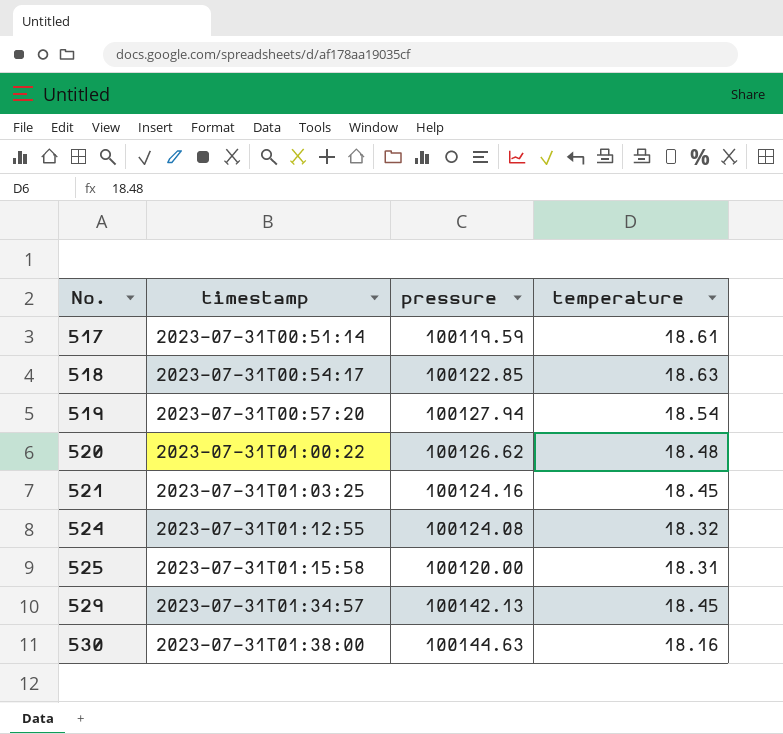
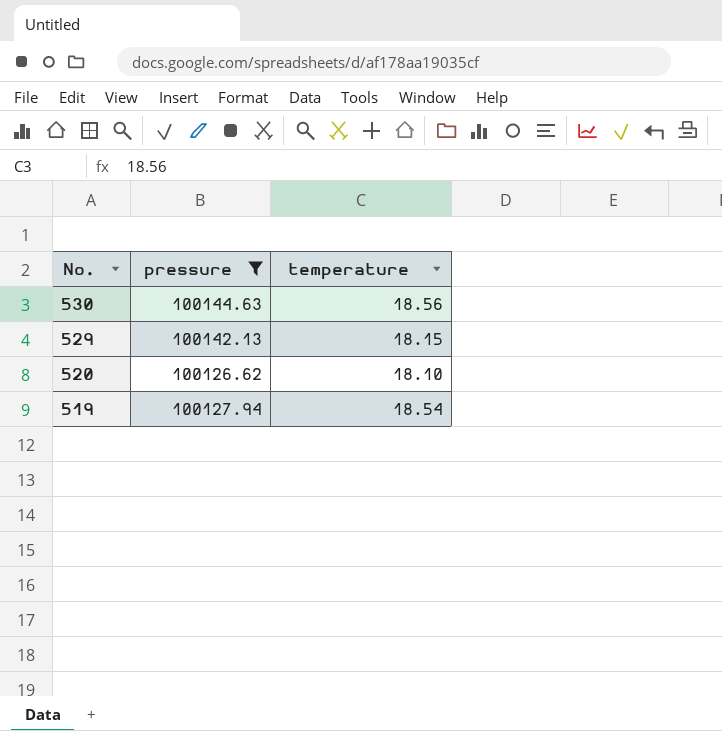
filter: none -> pressure >= 100126.62
row order: No. ascending -> No. descending
column timestamp | position: 2 -> none
530 | temperature: 18.16 -> 18.56
529 | temperature: 18.45 -> 18.15
520 | temperature: 18.48 -> 18.10

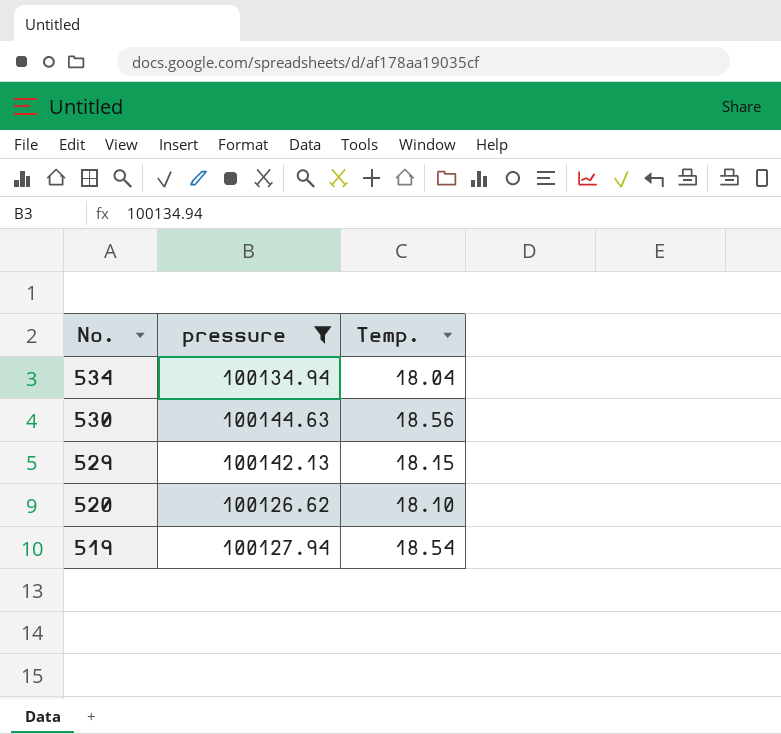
column name: temperature -> Temp.
row 534: none -> 100134.94 | 18.04

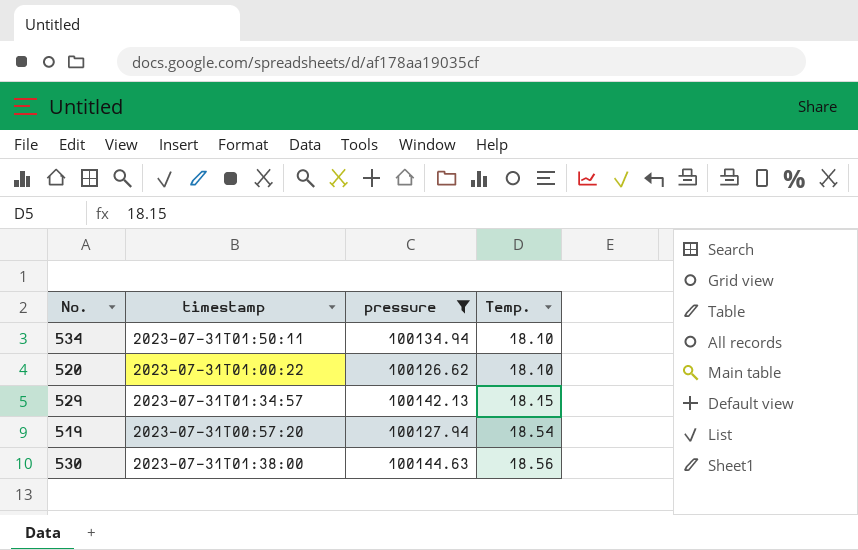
row order: No. descending -> Temp. ascending
column timestamp | position: none -> 2
534 | Temp.: 18.04 -> 18.10

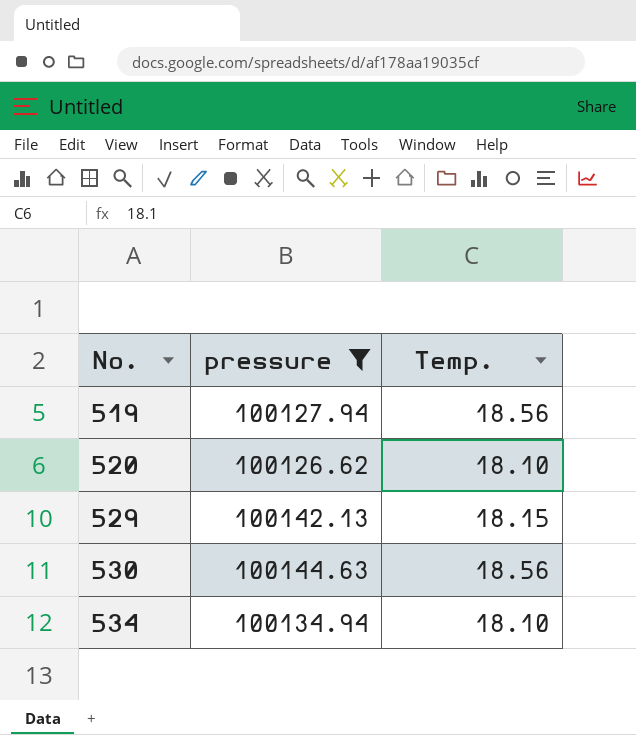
row order: Temp. ascending -> No. ascending
column timestamp | position: 2 -> none
519 | Temp.: 18.54 -> 18.56

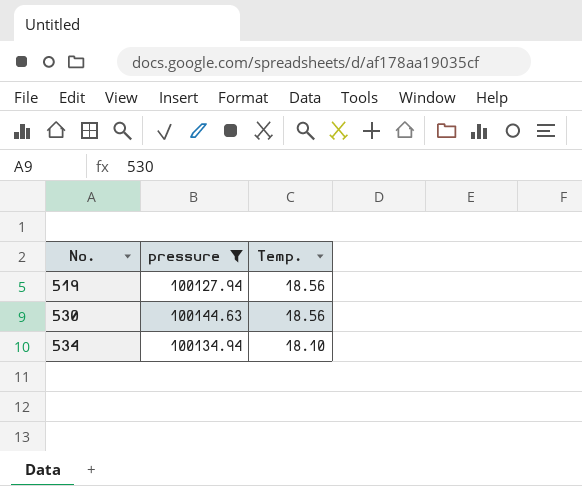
row 520: 100126.62 | 18.10 -> none
row 529: 100142.13 | 18.15 -> none

